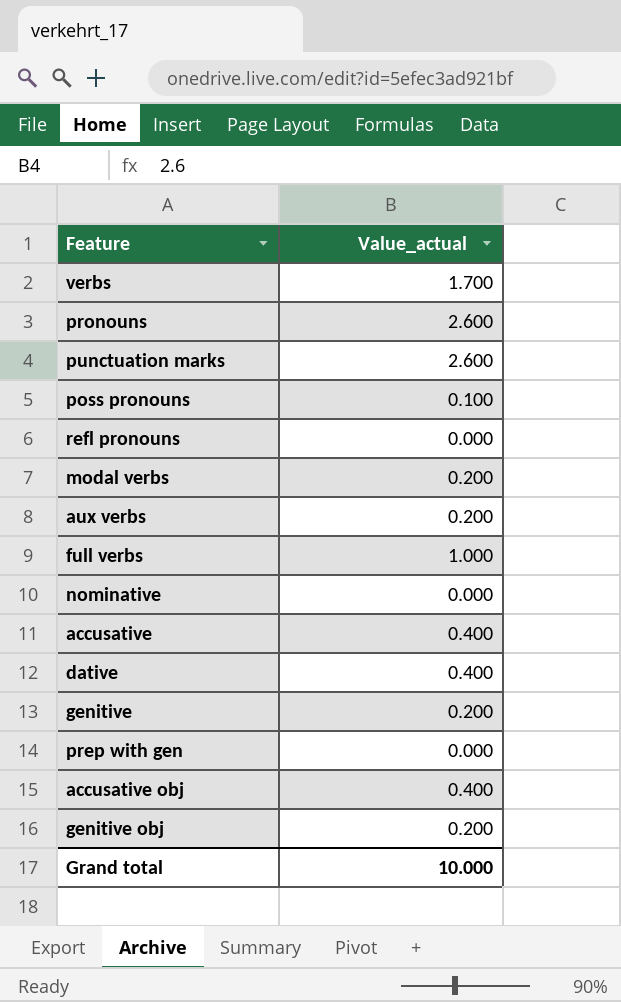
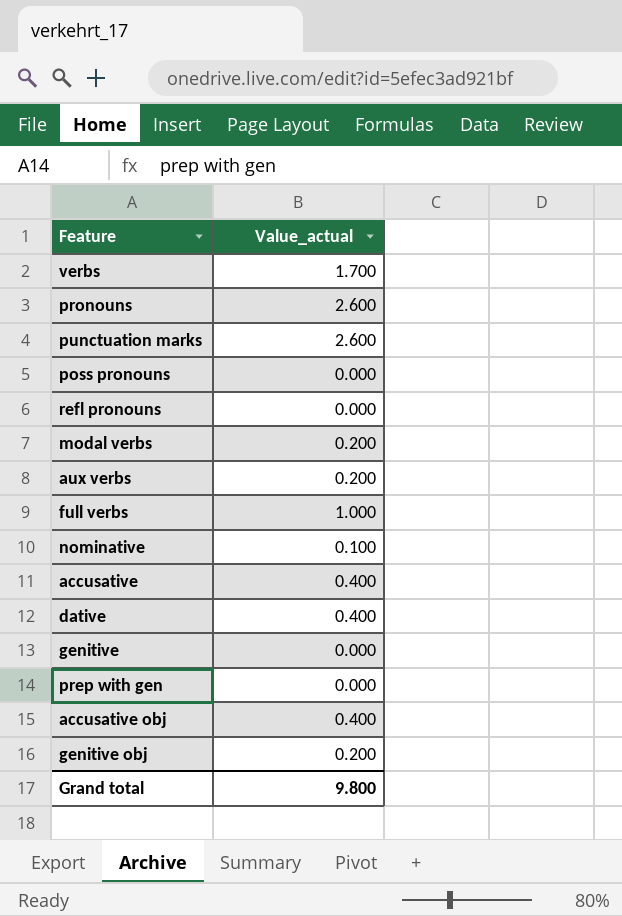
poss pronouns | Value_actual: 0.100 -> 0.000
nominative | Value_actual: 0.000 -> 0.100
genitive | Value_actual: 0.200 -> 0.000
Grand total | Value_actual: 10.000 -> 9.800

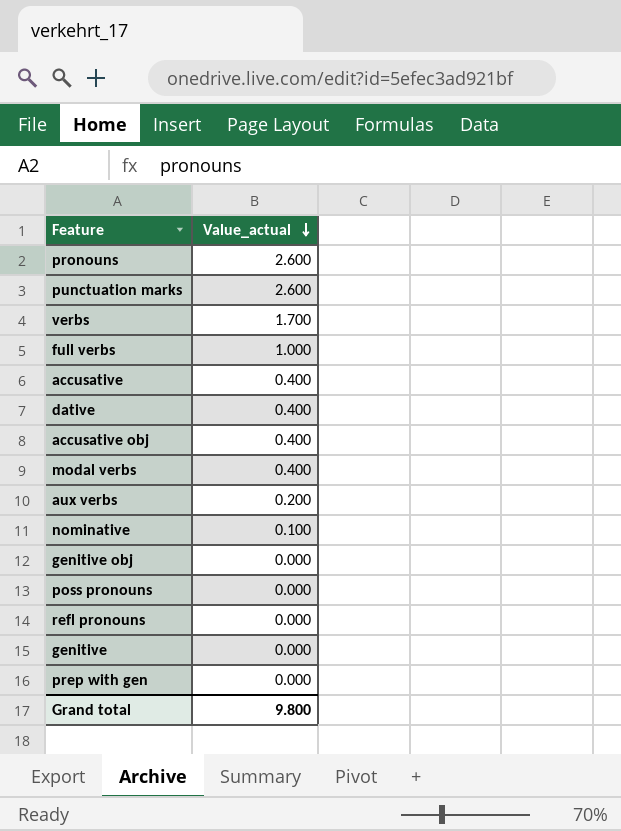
row order: none -> Value_actual descending
modal verbs | Value_actual: 0.200 -> 0.400
genitive obj | Value_actual: 0.200 -> 0.000

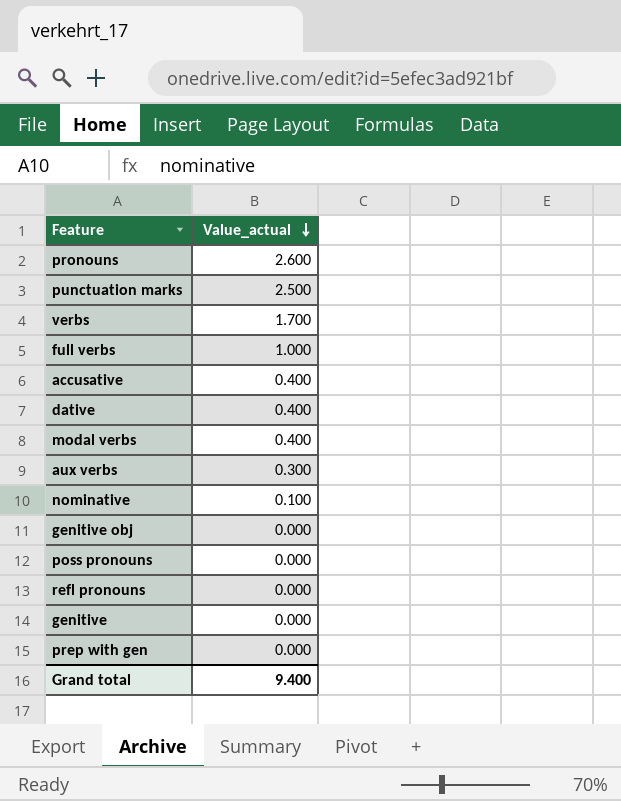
row accusative obj: 0.400 -> none
punctuation marks | Value_actual: 2.600 -> 2.500
aux verbs | Value_actual: 0.200 -> 0.300
Grand total | Value_actual: 9.800 -> 9.400

